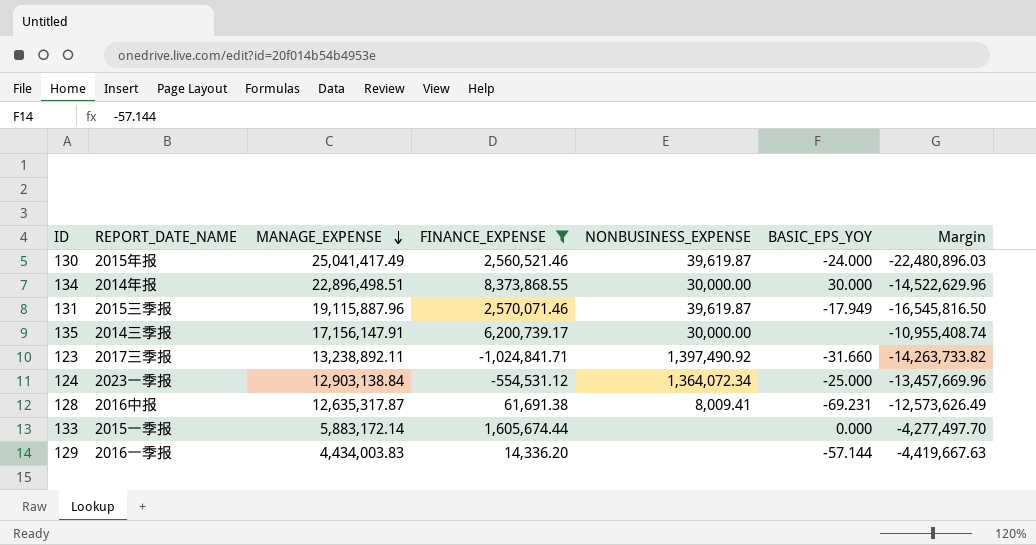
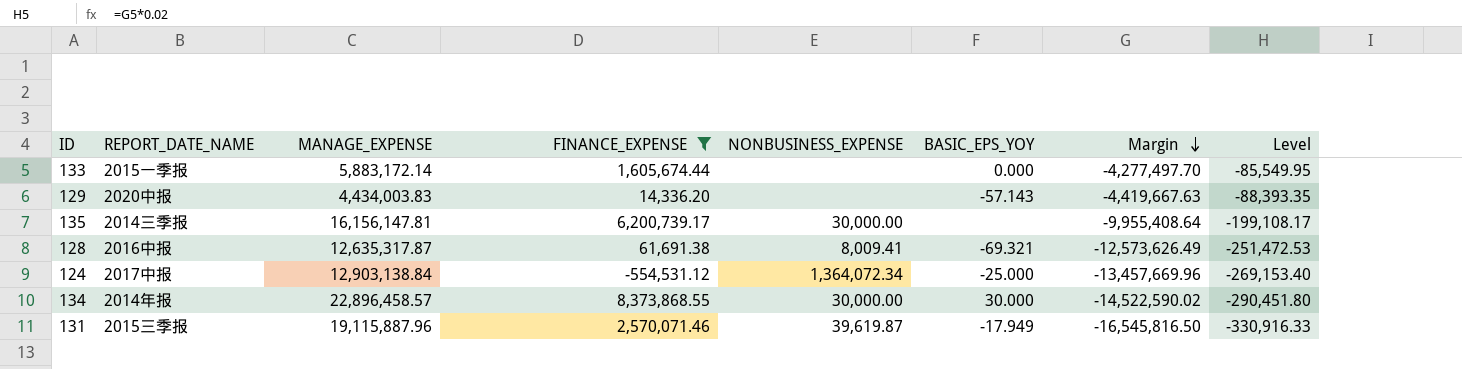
row order: MANAGE_EXPENSE descending -> Margin descending
column Level | formula: none -> [Margin] * 0.02
row 130: 2015年报 | 25,041,417.49 | 2,560,521.46 | 39,619.87 | -24.000 | -22,480,896.03 -> none
row 123: 2017三季报 | 13,238,892.11 | -1,024,841.71 | 1,397,490.92 | -31.660 | -14,263,733.82 -> none
129 | REPORT_DATE_NAME: 2016一季报 -> 2020中报
129 | BASIC_EPS_YOY: -57.144 -> -57.143
135 | MANAGE_EXPENSE: 17,156,147.91 -> 16,156,147.81
135 | Margin: -10,955,408.74 -> -9,955,408.64
128 | BASIC_EPS_YOY: -69.231 -> -69.321
124 | REPORT_DATE_NAME: 2023一季报 -> 2017中报
134 | MANAGE_EXPENSE: 22,896,498.51 -> 22,896,458.57
134 | Margin: -14,522,629.96 -> -14,522,590.02

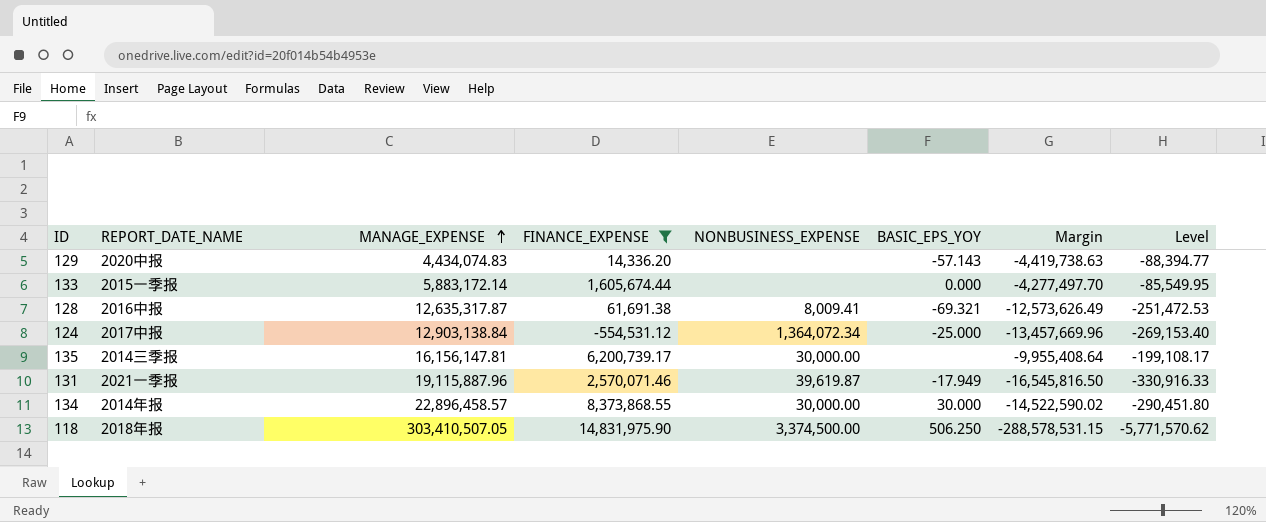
row order: Margin descending -> MANAGE_EXPENSE ascending
129 | MANAGE_EXPENSE: 4,434,003.83 -> 4,434,074.83
129 | Margin: -4,419,667.63 -> -4,419,738.63
129 | Level: -88,393.35 -> -88,394.77
131 | REPORT_DATE_NAME: 2015三季报 -> 2021一季报
row 118: none -> 2018年报 | 303,410,507.05 | 14,831,975.90 | 3,374,500.00 | 506.250 | -288,578,531.15 | -5,771,570.62

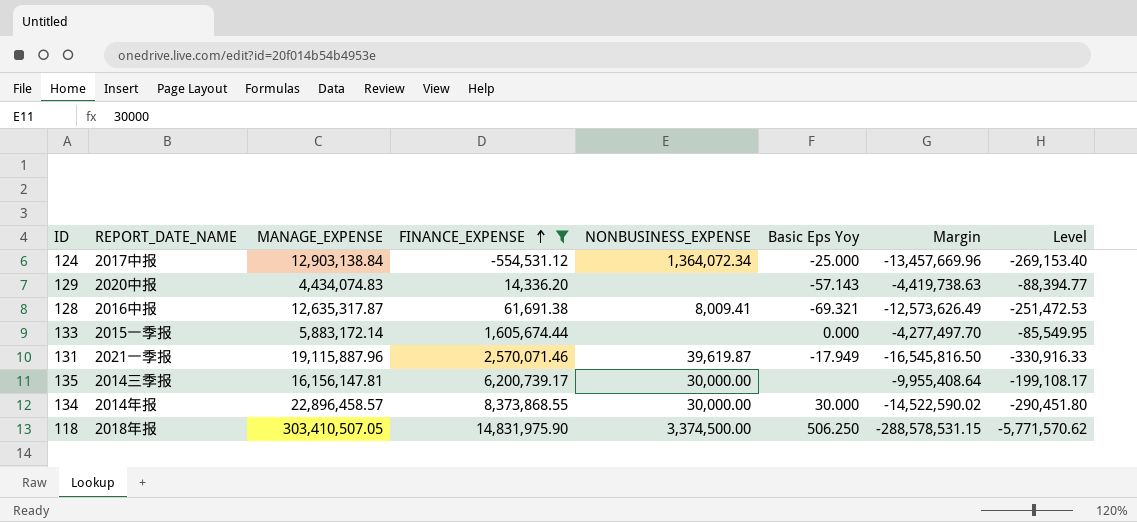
row order: MANAGE_EXPENSE ascending -> FINANCE_EXPENSE ascending
column name: BASIC_EPS_YOY -> Basic Eps Yoy

